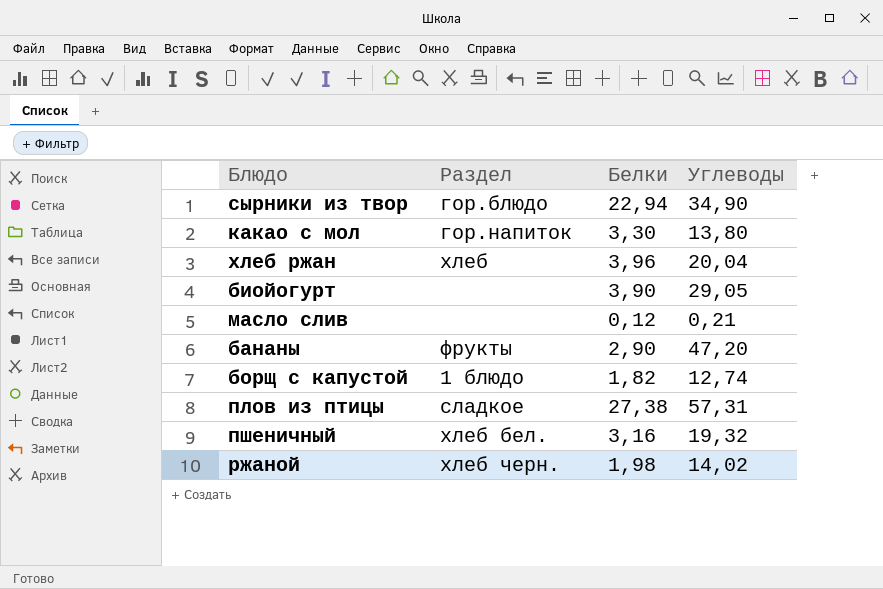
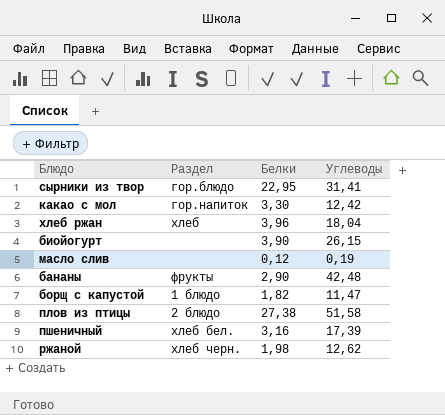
сырники из твор | Белки: 22,94 -> 22,95
сырники из твор | Углеводы: 34,90 -> 31,41
какао с мол | Углеводы: 13,80 -> 12,42
хлеб ржан | Углеводы: 20,04 -> 18,04
биойогурт | Углеводы: 29,05 -> 26,15
масло слив | Углеводы: 0,21 -> 0,19
бананы | Углеводы: 47,20 -> 42,48
борщ с капустой | Углеводы: 12,74 -> 11,47
плов из птицы | Раздел: сладкое -> 2 блюдо
плов из птицы | Углеводы: 57,31 -> 51,58
пшеничный | Углеводы: 19,32 -> 17,39
ржаной | Углеводы: 14,02 -> 12,62

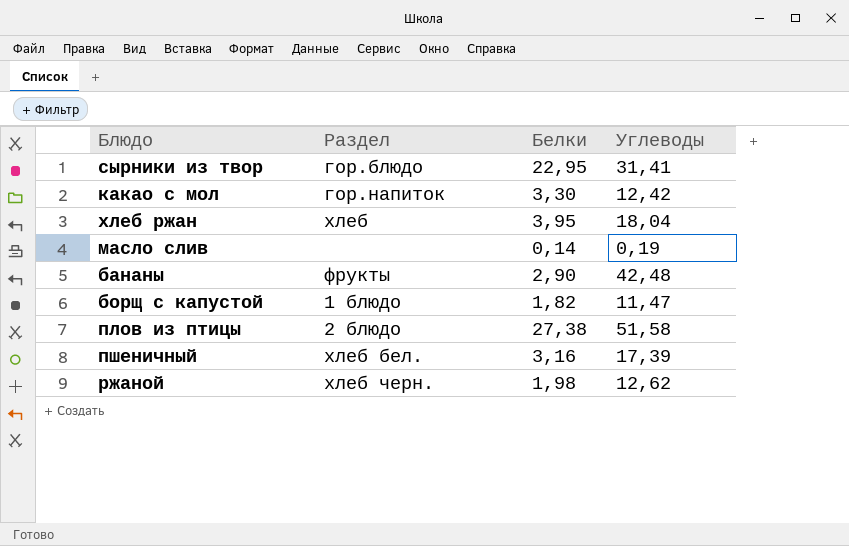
row биойогурт: none | 3,90 | 26,15 -> none
хлеб ржан | Белки: 3,96 -> 3,95
масло слив | Белки: 0,12 -> 0,14

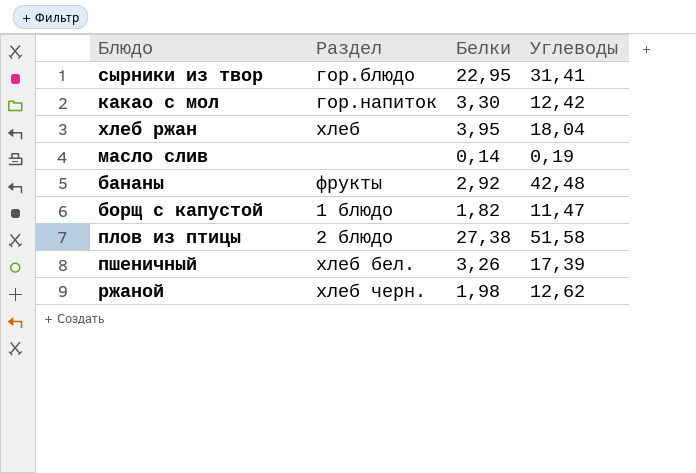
бананы | Белки: 2,90 -> 2,92
пшеничный | Белки: 3,16 -> 3,26

